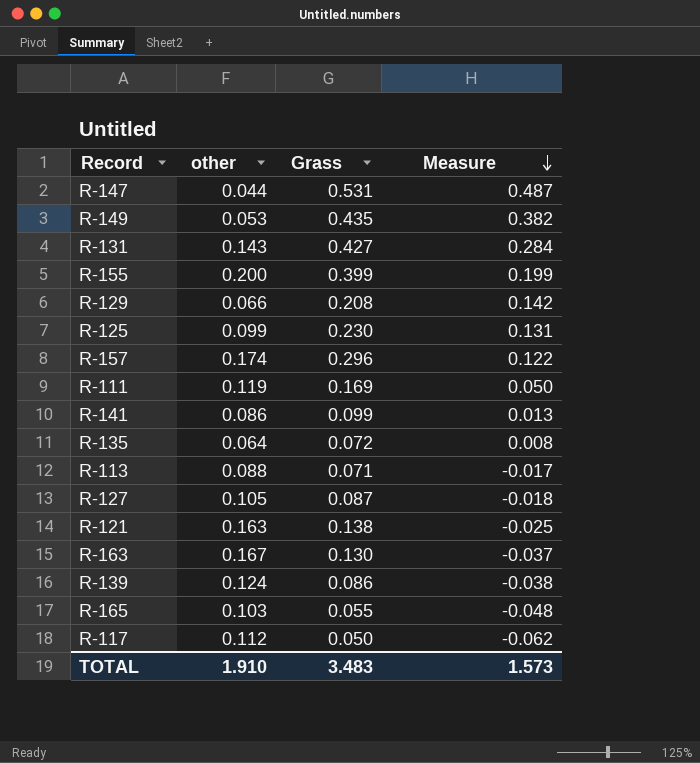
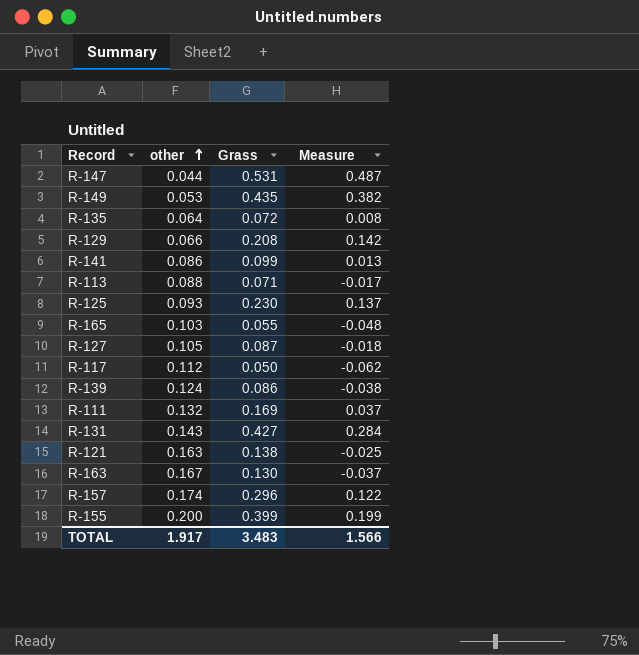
row order: Measure descending -> other ascending
R-125 | other: 0.099 -> 0.093
R-125 | Measure: 0.131 -> 0.137
R-111 | other: 0.119 -> 0.132
R-111 | Measure: 0.050 -> 0.037
TOTAL | other: 1.910 -> 1.917
TOTAL | Measure: 1.573 -> 1.566

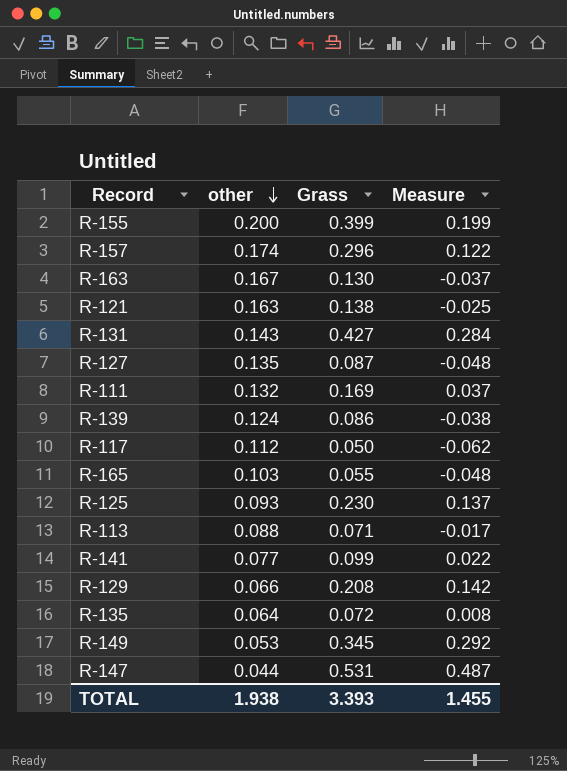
row order: other ascending -> other descending
R-127 | other: 0.105 -> 0.135
R-127 | Measure: -0.018 -> -0.048
R-141 | other: 0.086 -> 0.077
R-141 | Measure: 0.013 -> 0.022
R-149 | Grass: 0.435 -> 0.345
R-149 | Measure: 0.382 -> 0.292
TOTAL | other: 1.917 -> 1.938
TOTAL | Grass: 3.483 -> 3.393
TOTAL | Measure: 1.566 -> 1.455

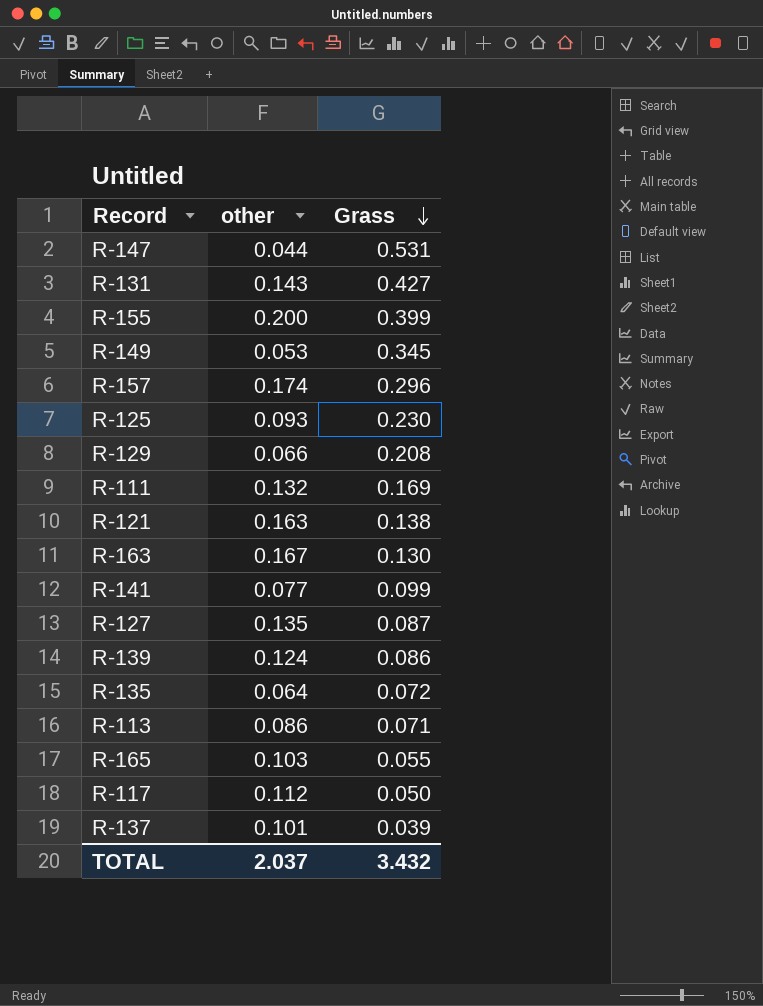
row order: other descending -> Grass descending
column Measure | formula: [Grass] - [other] -> none
R-113 | other: 0.088 -> 0.086
row R-137: none -> 0.101 | 0.039
TOTAL | other: 1.938 -> 2.037
TOTAL | Grass: 3.393 -> 3.432

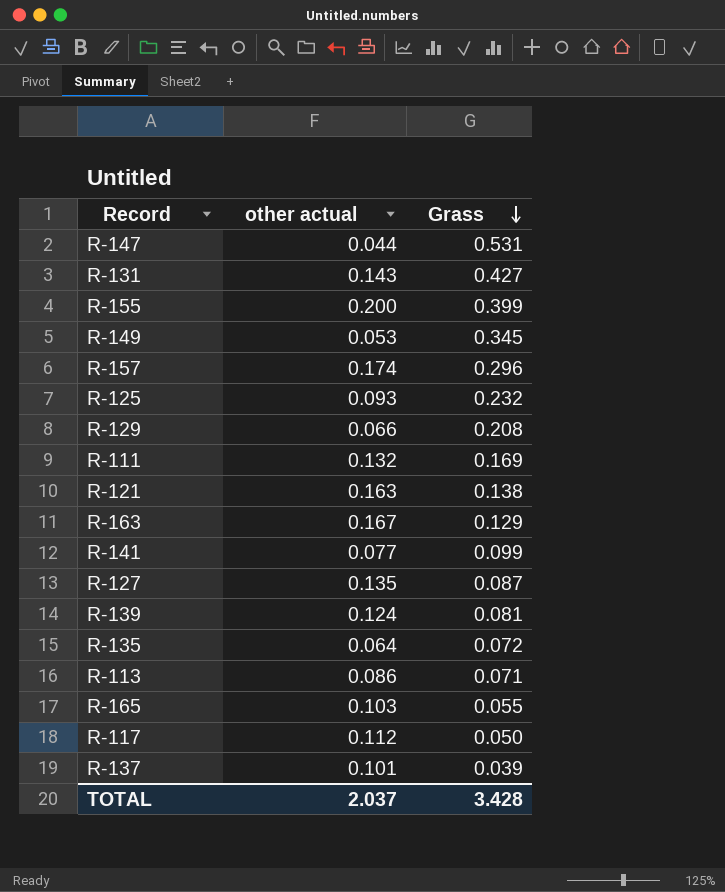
column name: other -> other actual
R-125 | Grass: 0.230 -> 0.232
R-163 | Grass: 0.130 -> 0.129
R-139 | Grass: 0.086 -> 0.081
TOTAL | Grass: 3.432 -> 3.428

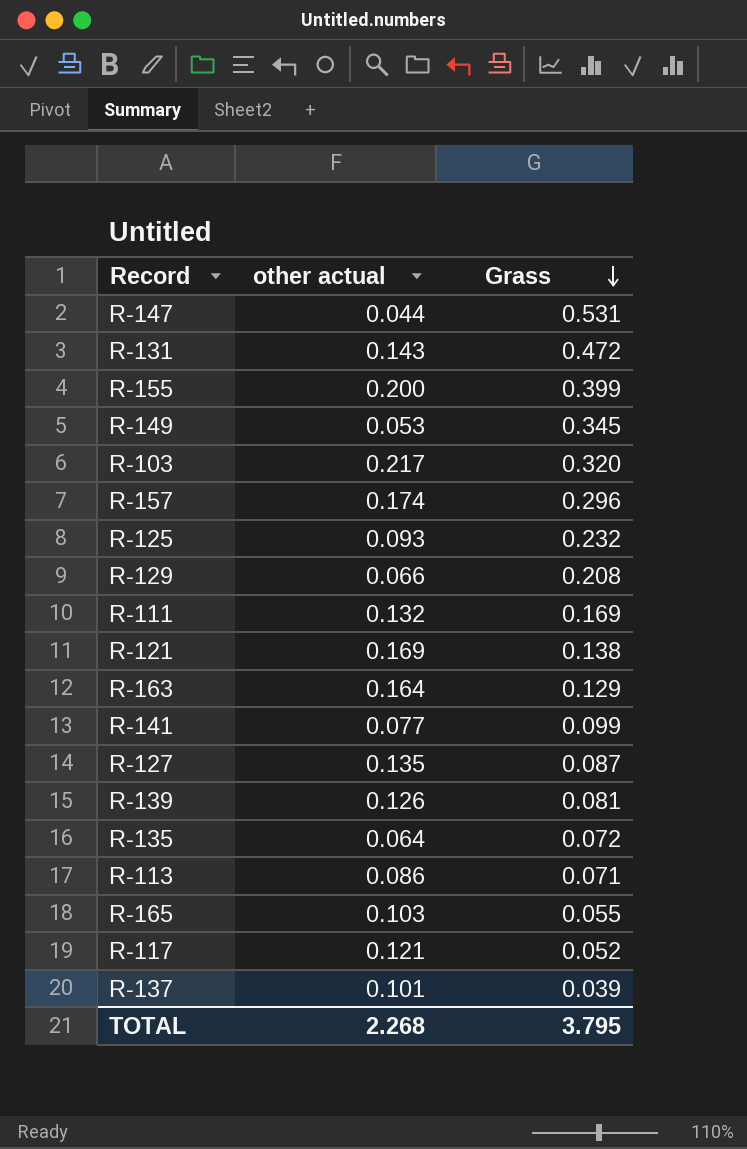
R-131 | Grass: 0.427 -> 0.472
row R-103: none -> 0.217 | 0.320
R-121 | other actual: 0.163 -> 0.169
R-163 | other actual: 0.167 -> 0.164
R-139 | other actual: 0.124 -> 0.126
R-117 | other actual: 0.112 -> 0.121
R-117 | Grass: 0.050 -> 0.052
TOTAL | other actual: 2.037 -> 2.268
TOTAL | Grass: 3.428 -> 3.795

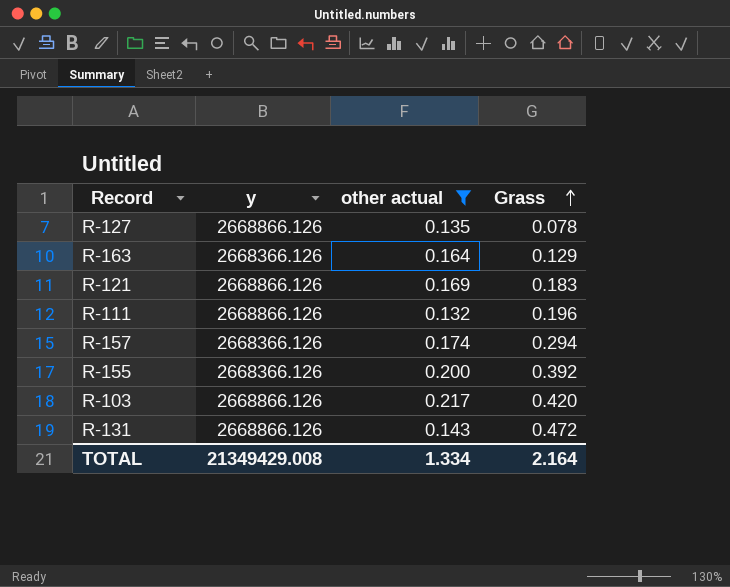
filter: none -> other actual >= 0.132
row order: Grass descending -> Grass ascending
column y | position: none -> 2
R-127 | Grass: 0.087 -> 0.078
R-121 | Grass: 0.138 -> 0.183
R-111 | Grass: 0.169 -> 0.196
R-157 | Grass: 0.296 -> 0.294
R-155 | Grass: 0.399 -> 0.392
R-103 | Grass: 0.320 -> 0.420
TOTAL | other actual: 2.268 -> 1.334
TOTAL | Grass: 3.795 -> 2.164

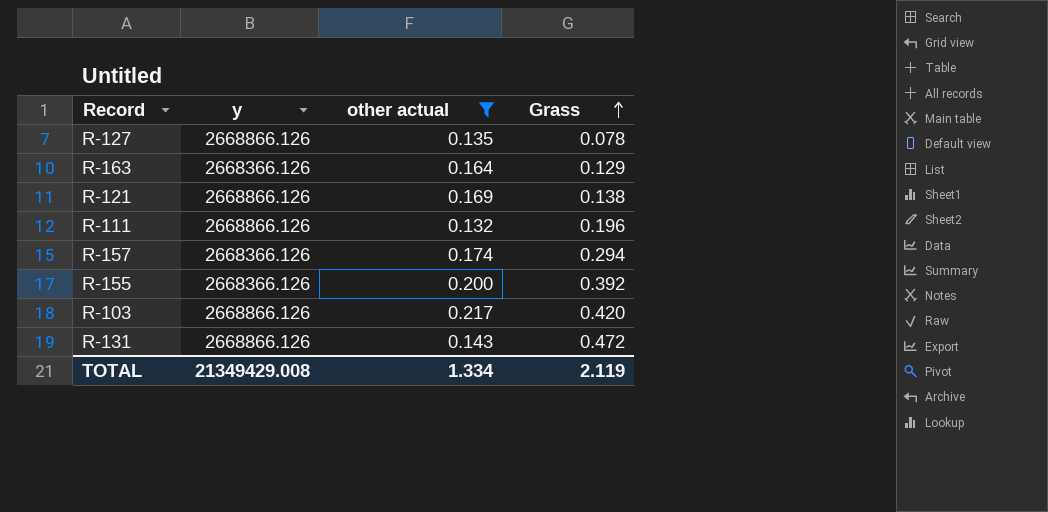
R-121 | Grass: 0.183 -> 0.138
TOTAL | Grass: 2.164 -> 2.119

